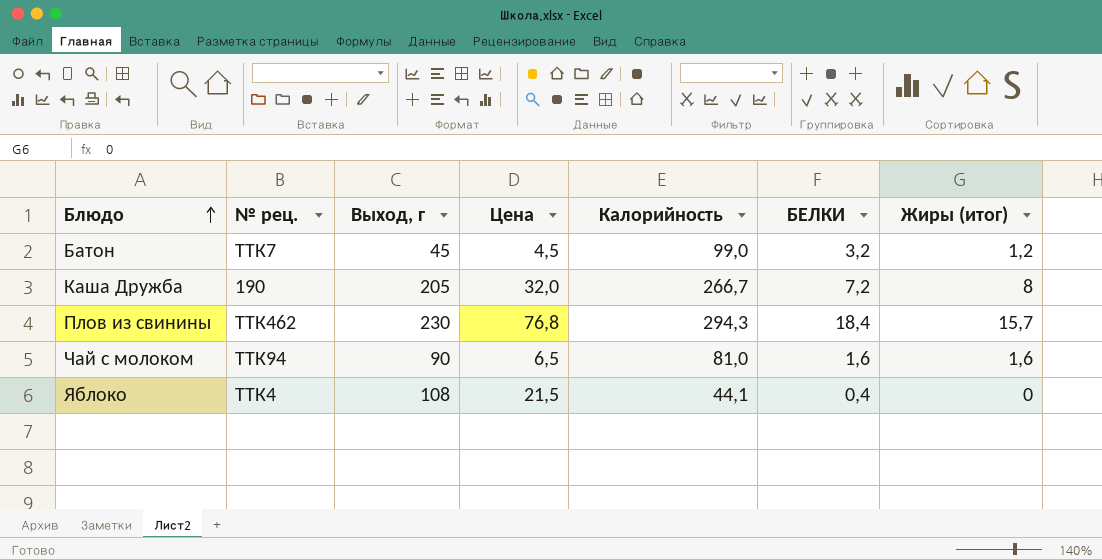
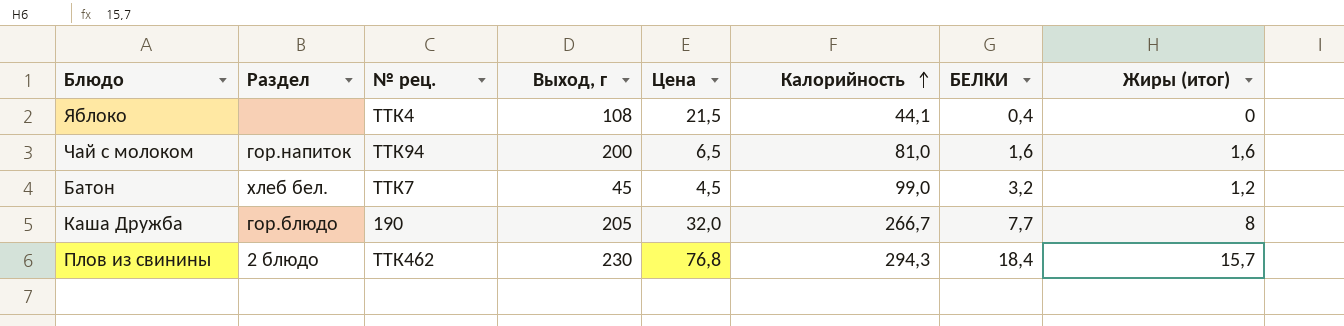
row order: Блюдо ascending -> Калорийность ascending
column Раздел | position: none -> 2
Чай с молоком | Выход, г: 90 -> 200
Каша Дружба | БЕЛКИ: 7,2 -> 7,7

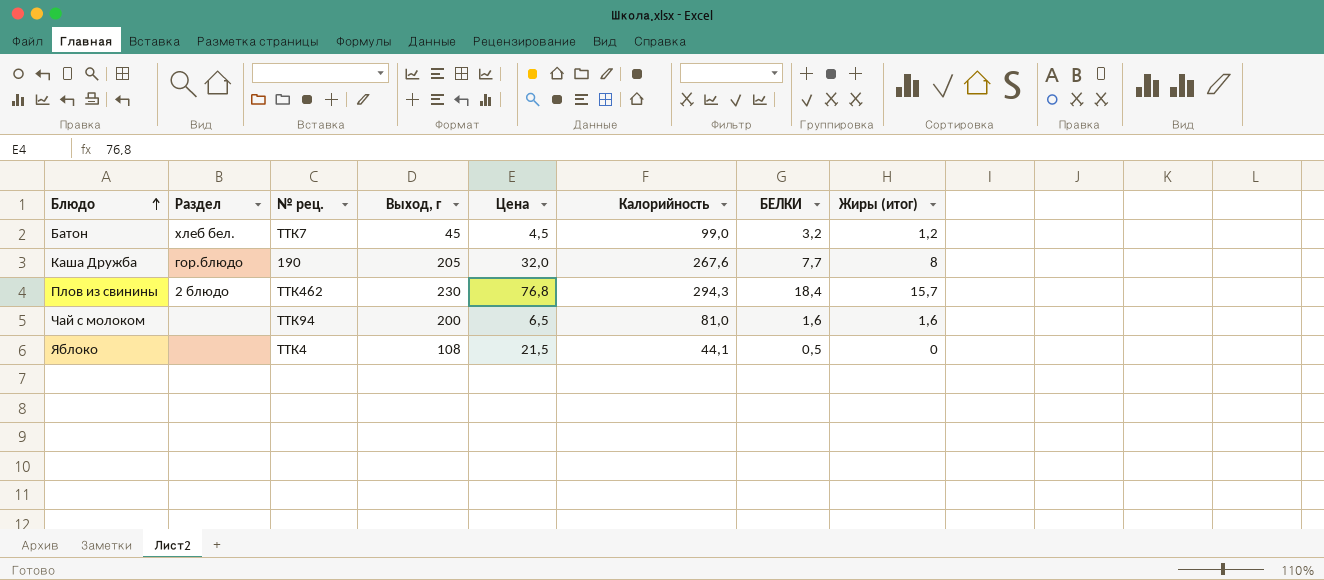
row order: Калорийность ascending -> Блюдо ascending
Каша Дружба | Калорийность: 266,7 -> 267,6
Чай с молоком | Раздел: гор.напиток -> none
Яблоко | БЕЛКИ: 0,4 -> 0,5

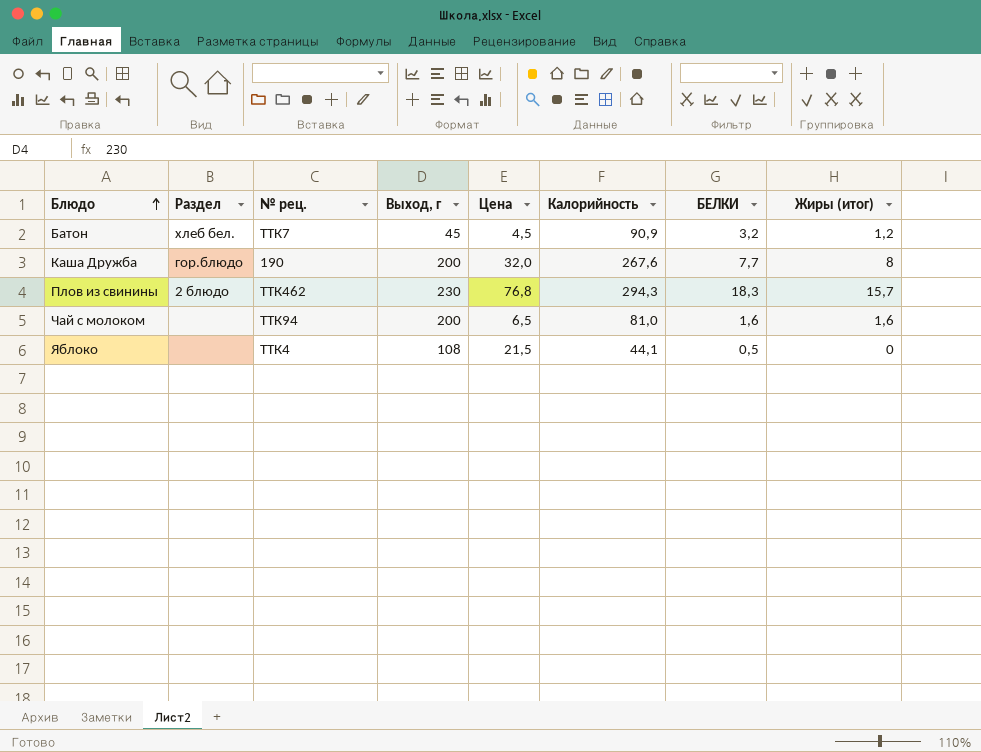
Батон | Калорийность: 99,0 -> 90,9
Каша Дружба | Выход, г: 205 -> 200
Плов из свинины | БЕЛКИ: 18,4 -> 18,3

